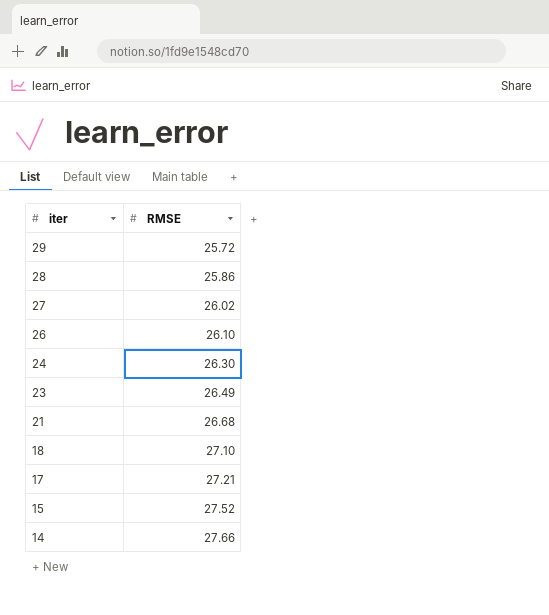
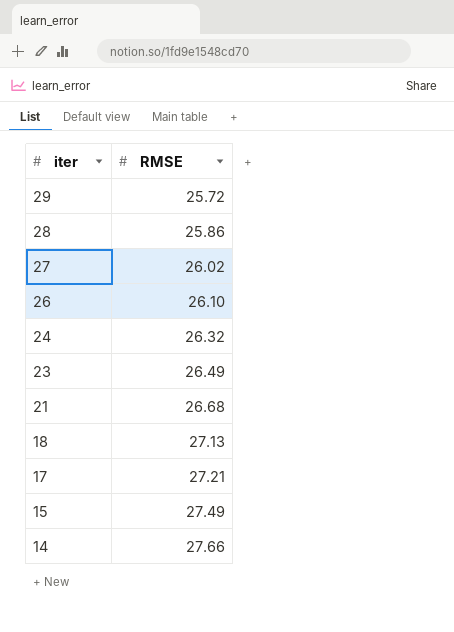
24 | RMSE: 26.30 -> 26.32
18 | RMSE: 27.10 -> 27.13
15 | RMSE: 27.52 -> 27.49

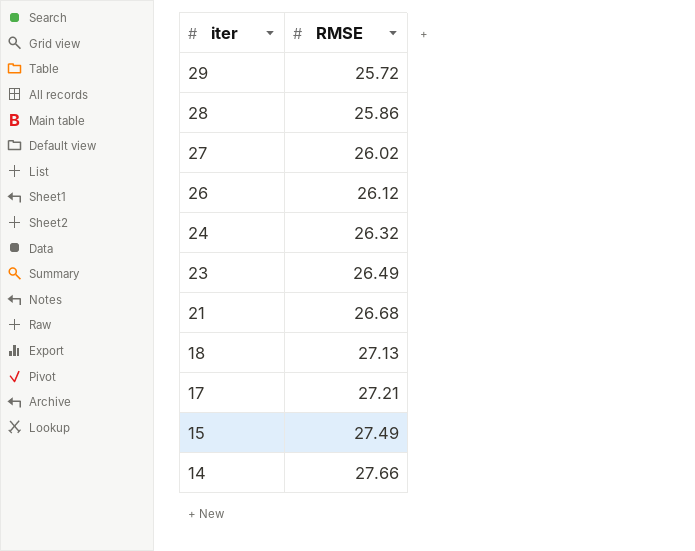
26 | RMSE: 26.10 -> 26.12

